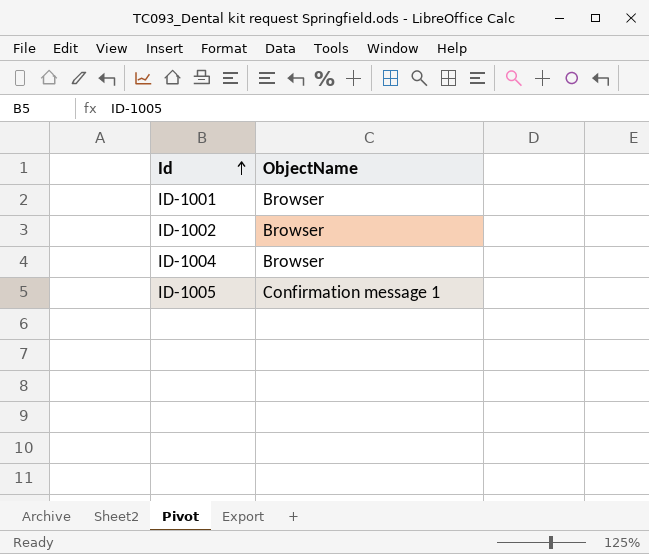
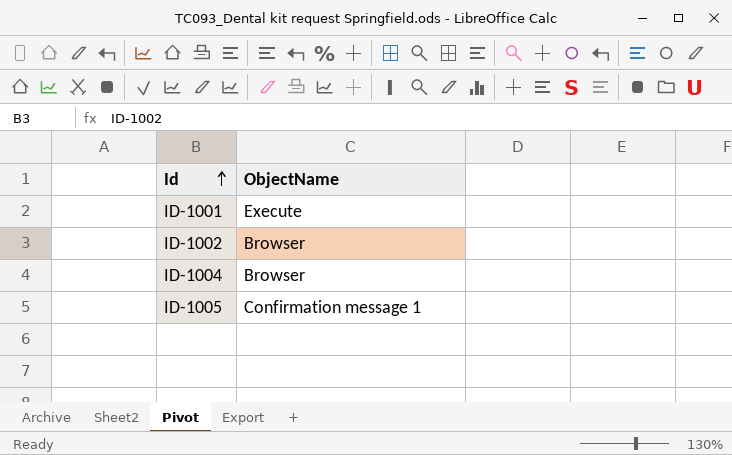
ID-1001 | ObjectName: Browser -> Execute

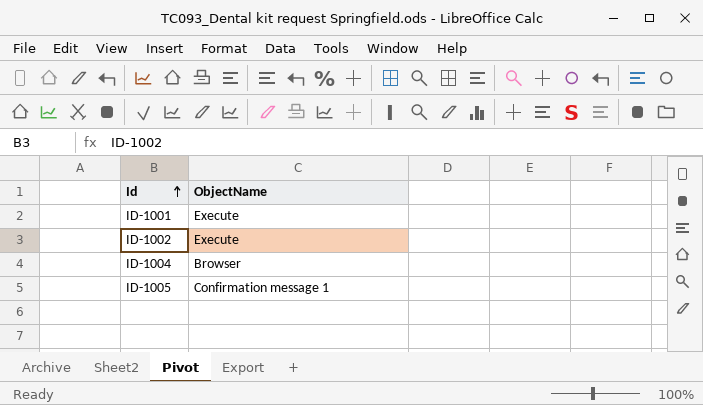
ID-1002 | ObjectName: Browser -> Execute

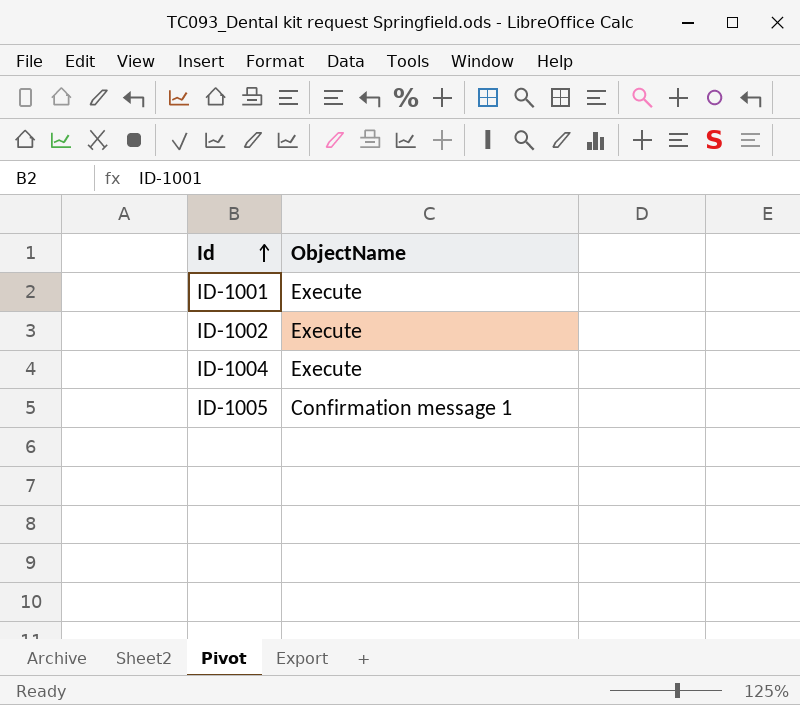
ID-1004 | ObjectName: Browser -> Execute

